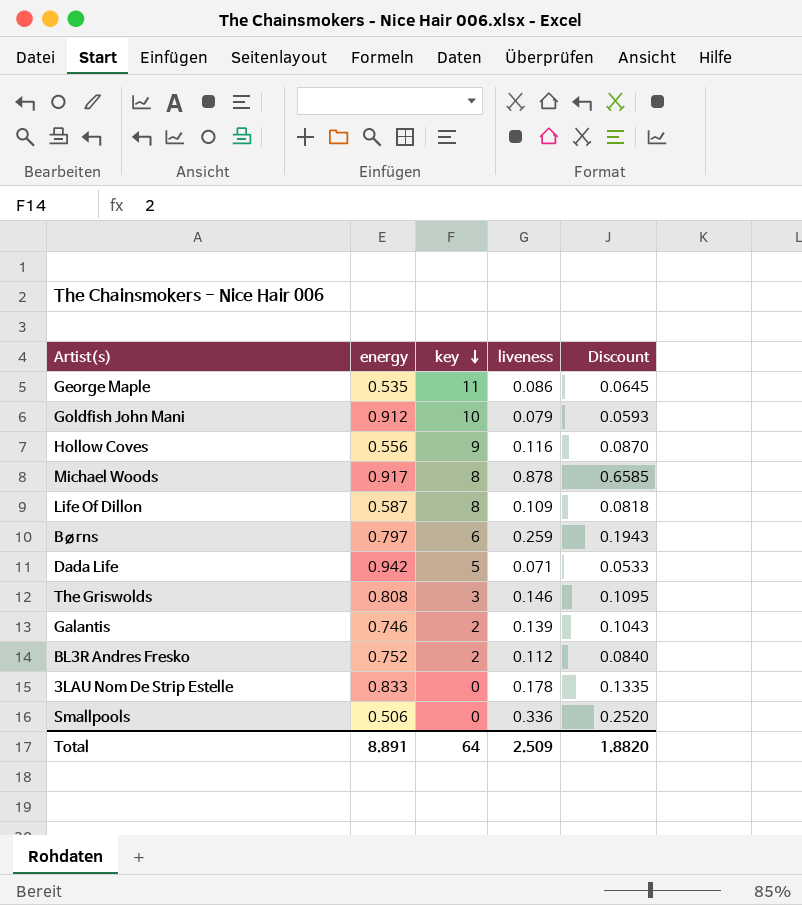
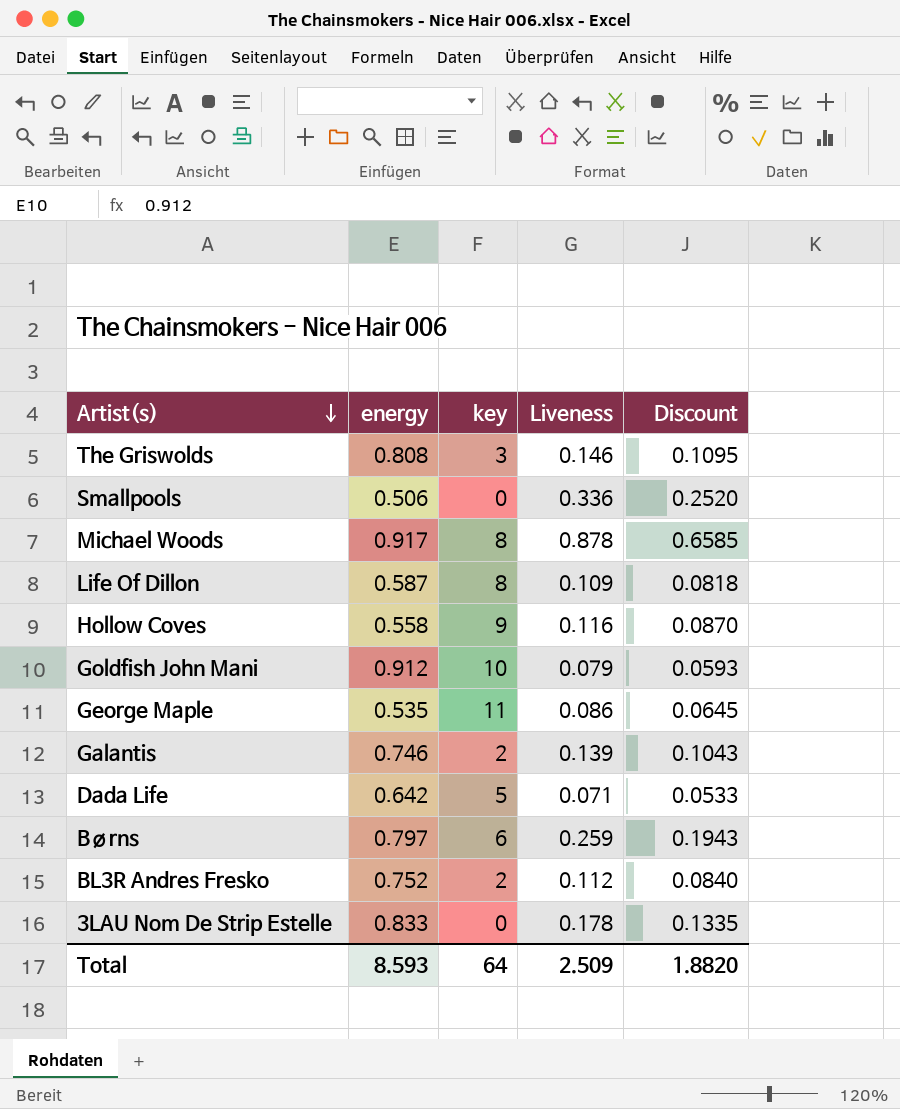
row order: key descending -> Artist(s) descending
column name: liveness -> Liveness
Hollow Coves | energy: 0.556 -> 0.558
Dada Life | energy: 0.942 -> 0.642
Total | energy: 8.891 -> 8.593

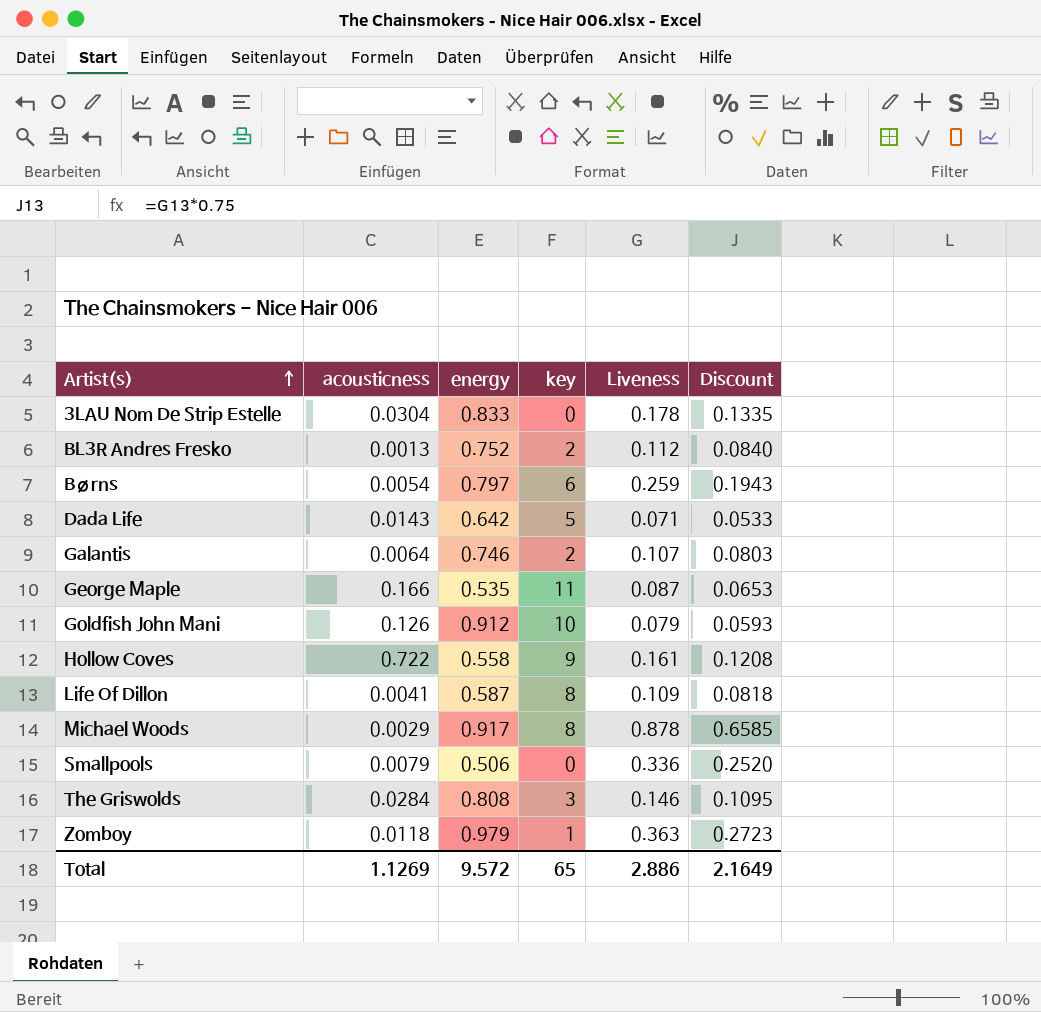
row order: Artist(s) descending -> Artist(s) ascending
column acousticness | position: none -> 2
Galantis | Liveness: 0.139 -> 0.107
Galantis | Discount: 0.1043 -> 0.0803
George Maple | Liveness: 0.086 -> 0.087
George Maple | Discount: 0.0645 -> 0.0653
Hollow Coves | Liveness: 0.116 -> 0.161
Hollow Coves | Discount: 0.0870 -> 0.1208
row Zomboy: none -> 0.0118 | 0.979 | 1 | 0.363 | 0.2723
Total | energy: 8.593 -> 9.572
Total | key: 64 -> 65
Total | Liveness: 2.509 -> 2.886
Total | Discount: 1.8820 -> 2.1649

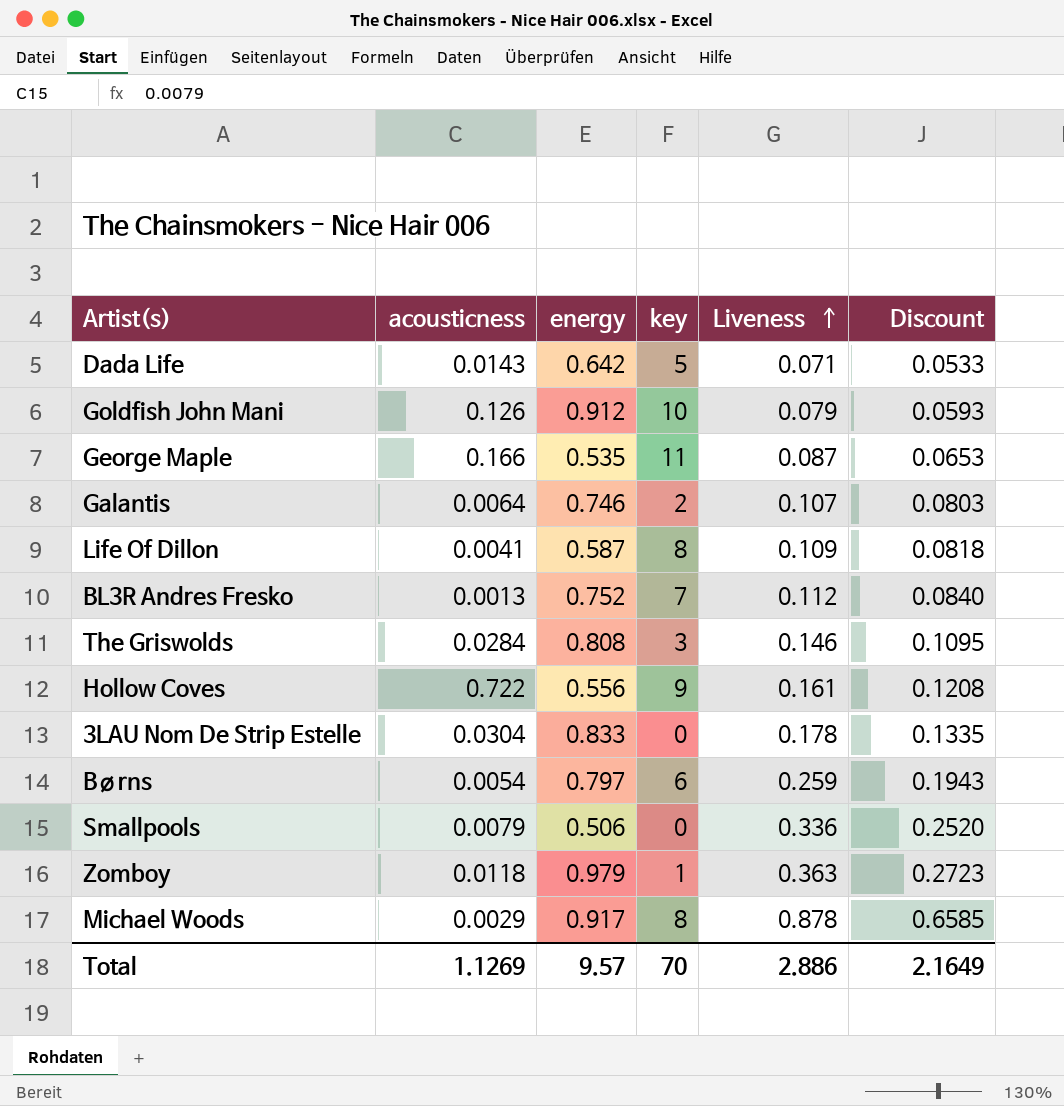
row order: Artist(s) ascending -> Liveness ascending
BL3R Andres Fresko | key: 2 -> 7
Hollow Coves | energy: 0.558 -> 0.556
Total | energy: 9.572 -> 9.57
Total | key: 65 -> 70

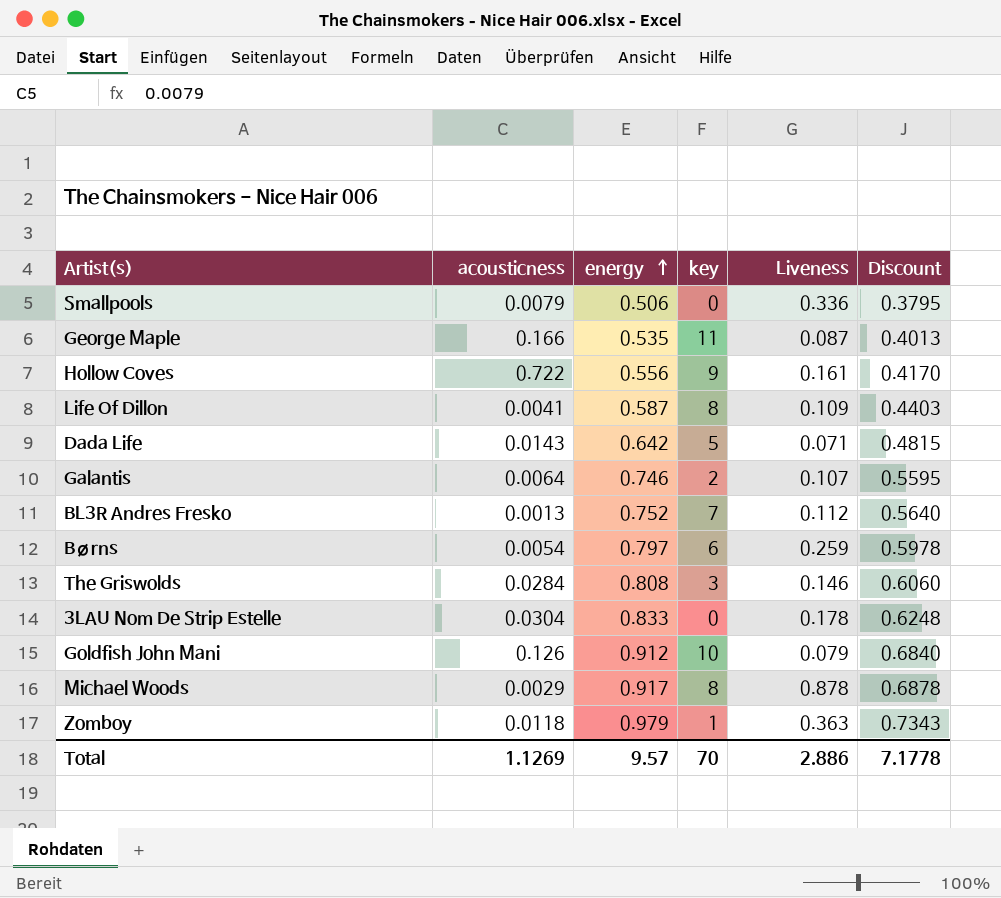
row order: Liveness ascending -> energy ascending
column Discount | formula: [Liveness] * 0.75 -> [energy] * 0.75
Total | Discount: 2.1649 -> 7.1778

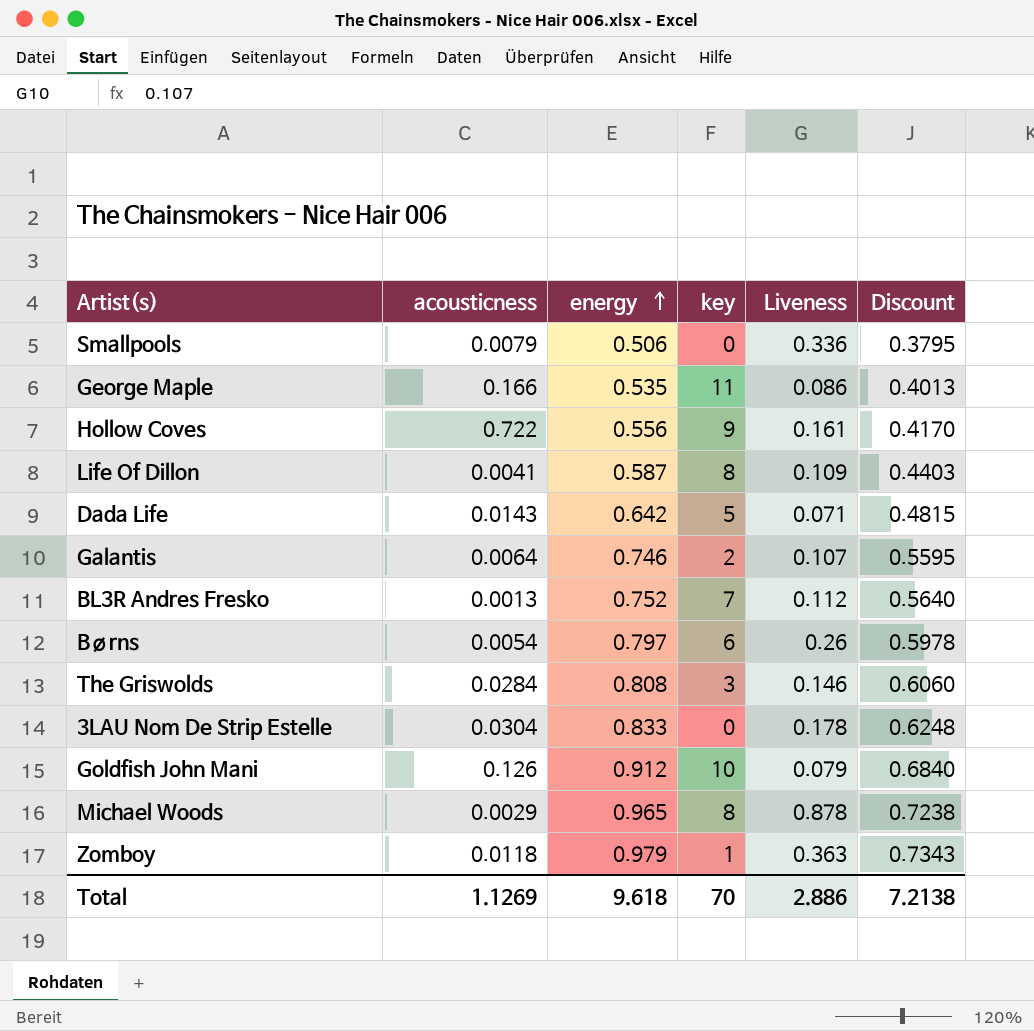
George Maple | Liveness: 0.087 -> 0.086
Børns | Liveness: 0.259 -> 0.26
Michael Woods | energy: 0.917 -> 0.965
Michael Woods | Discount: 0.6878 -> 0.7238
Total | energy: 9.57 -> 9.618
Total | Discount: 7.1778 -> 7.2138

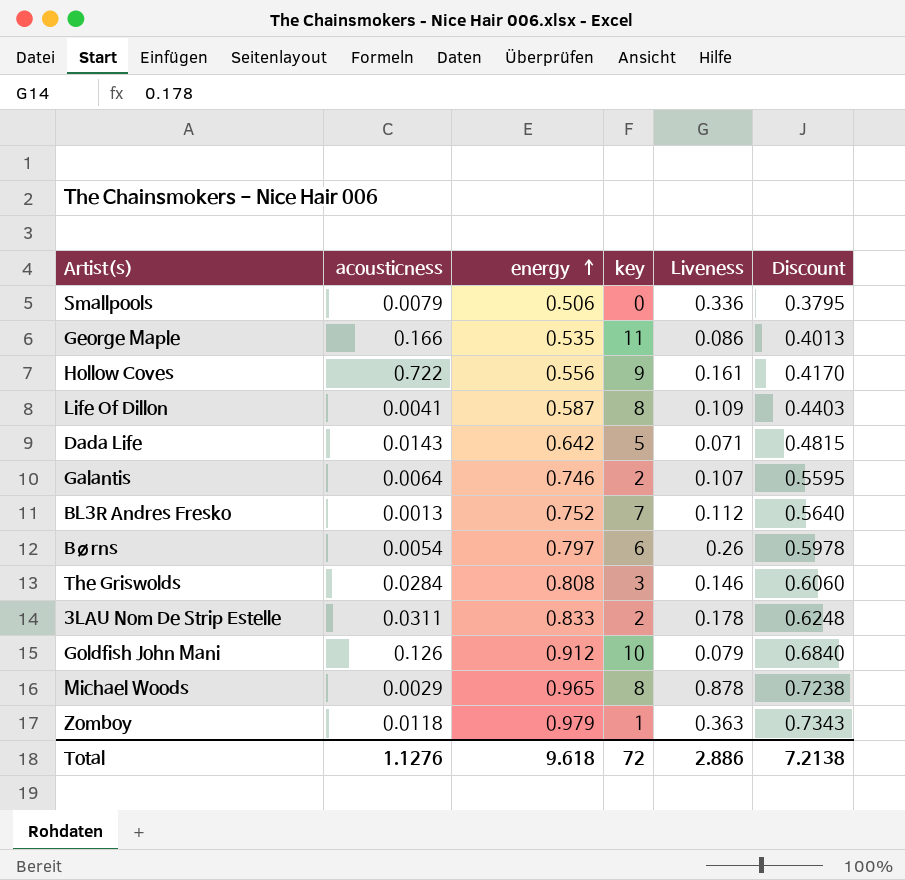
3LAU Nom De Strip Estelle | acousticness: 0.0304 -> 0.0311
3LAU Nom De Strip Estelle | key: 0 -> 2
Total | acousticness: 1.1269 -> 1.1276
Total | key: 70 -> 72

